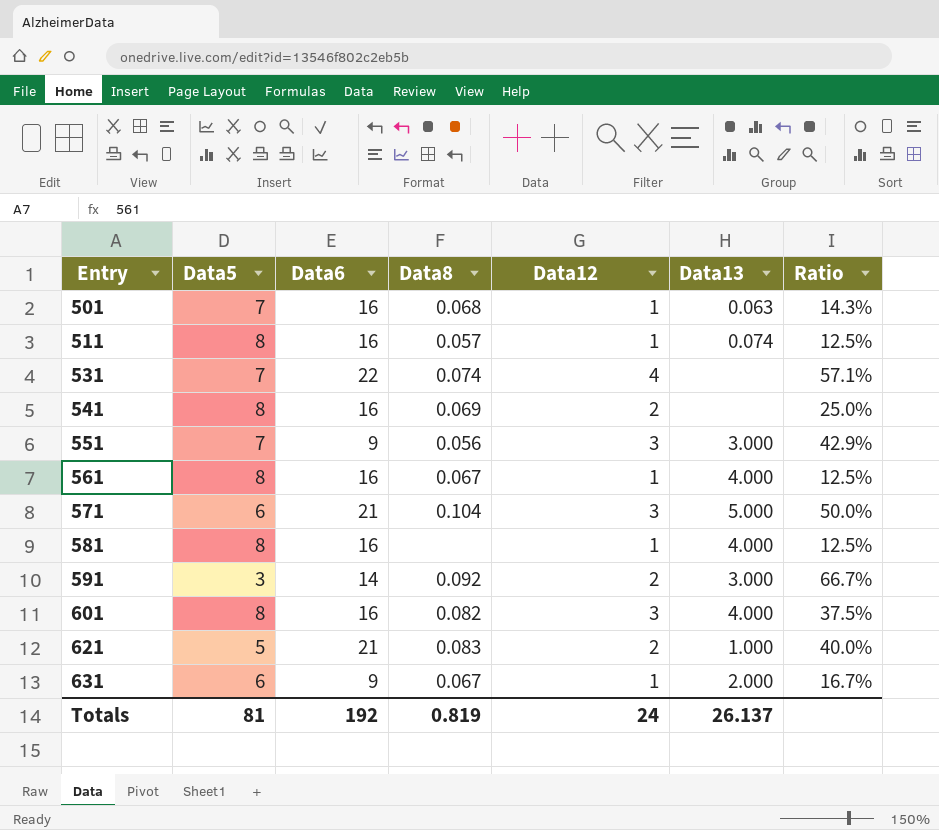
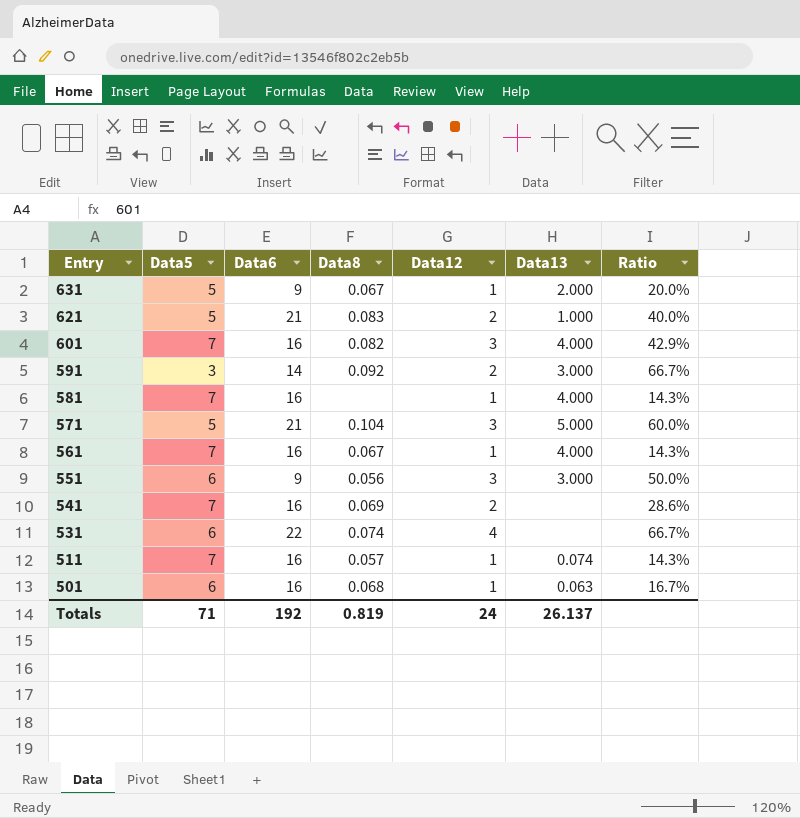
row order: Entry ascending -> Entry descending
631 | Data5: 6 -> 5
631 | Ratio: 16.7% -> 20.0%
601 | Data5: 8 -> 7
601 | Ratio: 37.5% -> 42.9%
581 | Data5: 8 -> 7
581 | Ratio: 12.5% -> 14.3%
571 | Data5: 6 -> 5
571 | Ratio: 50.0% -> 60.0%
561 | Data5: 8 -> 7
561 | Ratio: 12.5% -> 14.3%
551 | Data5: 7 -> 6
551 | Ratio: 42.9% -> 50.0%
541 | Data5: 8 -> 7
541 | Ratio: 25.0% -> 28.6%
531 | Data5: 7 -> 6
531 | Ratio: 57.1% -> 66.7%
511 | Data5: 8 -> 7
511 | Ratio: 12.5% -> 14.3%
501 | Data5: 7 -> 6
501 | Ratio: 14.3% -> 16.7%
Totals | Data5: 81 -> 71

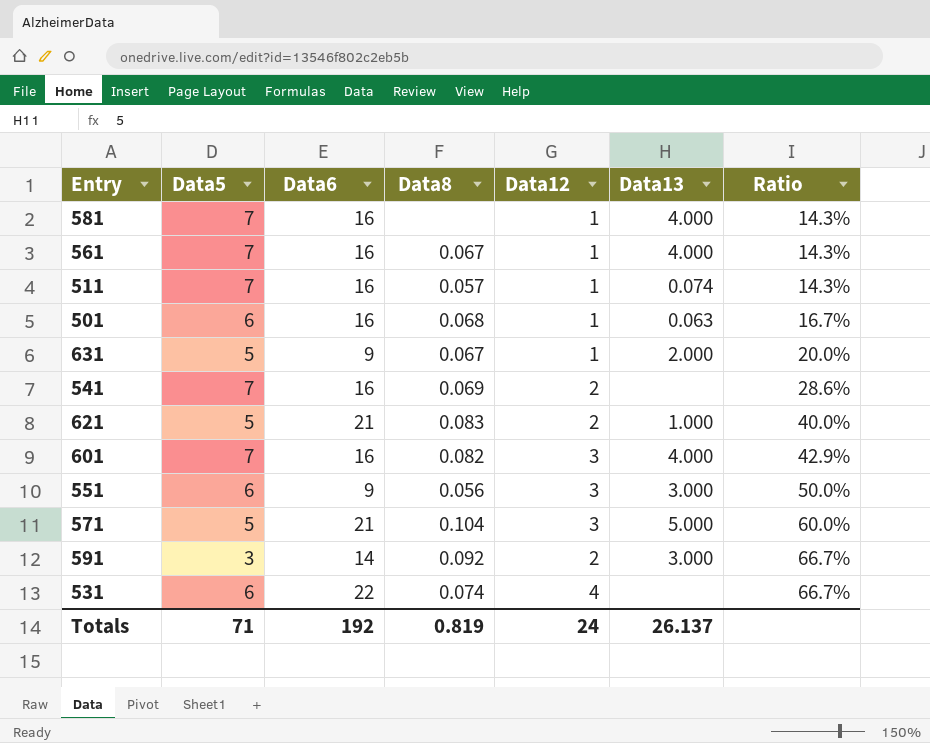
row order: Entry descending -> Ratio ascending

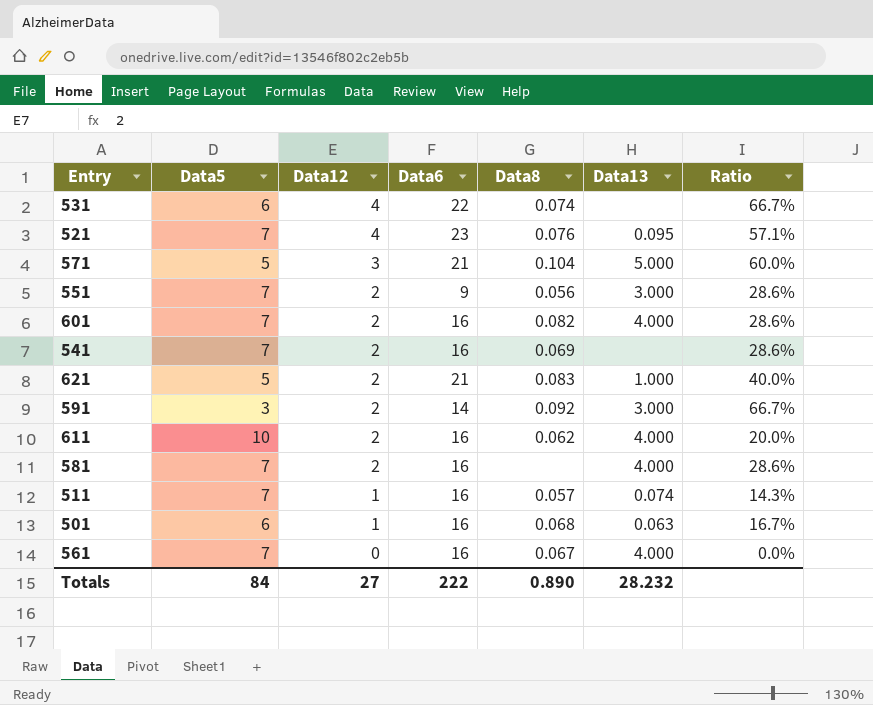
row order: Ratio ascending -> Data12 descending
column Data12 | position: 5 -> 3
row 631: 5 | 9 | 0.067 | 1 | 2.000 | 20.0% -> none
row 521: none -> 7 | 4 | 23 | 0.076 | 0.095 | 57.1%
551 | Data5: 6 -> 7
551 | Data12: 3 -> 2
551 | Ratio: 50.0% -> 28.6%
601 | Data12: 3 -> 2
601 | Ratio: 42.9% -> 28.6%
row 611: none -> 10 | 2 | 16 | 0.062 | 4.000 | 20.0%
581 | Data12: 1 -> 2
581 | Ratio: 14.3% -> 28.6%
561 | Data12: 1 -> 0
561 | Ratio: 14.3% -> 0.0%
Totals | Data5: 71 -> 84
Totals | Data12: 24 -> 27
Totals | Data6: 192 -> 222
Totals | Data8: 0.819 -> 0.890
Totals | Data13: 26.137 -> 28.232

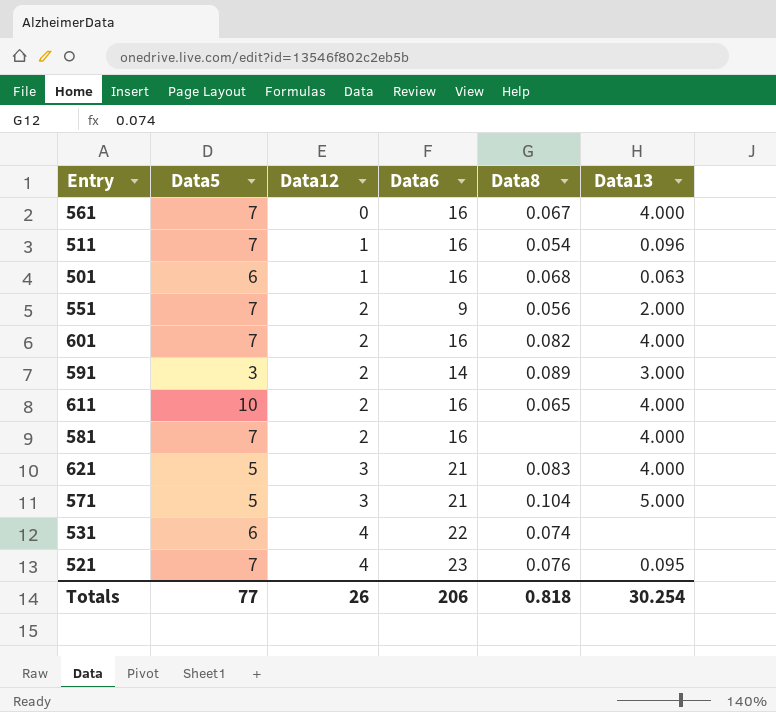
row order: Data12 descending -> Data12 ascending
column Ratio | formula: [Data12] / [Data5] -> none
row 541: 7 | 2 | 16 | 0.069 | none | 28.6% -> none
511 | Data8: 0.057 -> 0.054
511 | Data13: 0.074 -> 0.096
551 | Data13: 3.000 -> 2.000
591 | Data8: 0.092 -> 0.089
611 | Data8: 0.062 -> 0.065
621 | Data12: 2 -> 3
621 | Data13: 1.000 -> 4.000
Totals | Data5: 84 -> 77
Totals | Data12: 27 -> 26
Totals | Data6: 222 -> 206
Totals | Data8: 0.890 -> 0.818
Totals | Data13: 28.232 -> 30.254

